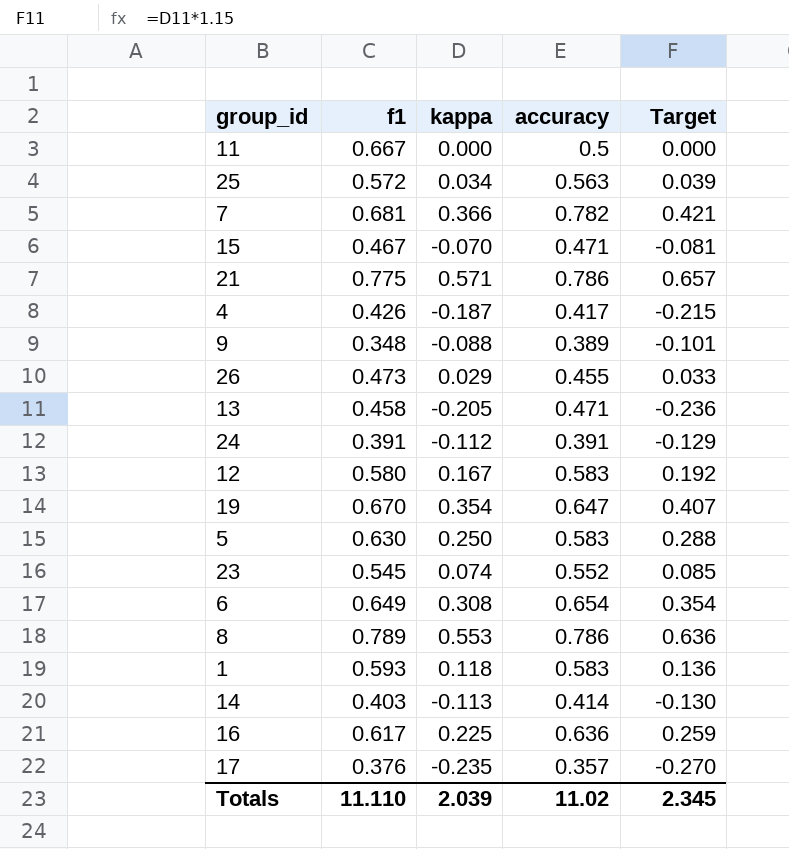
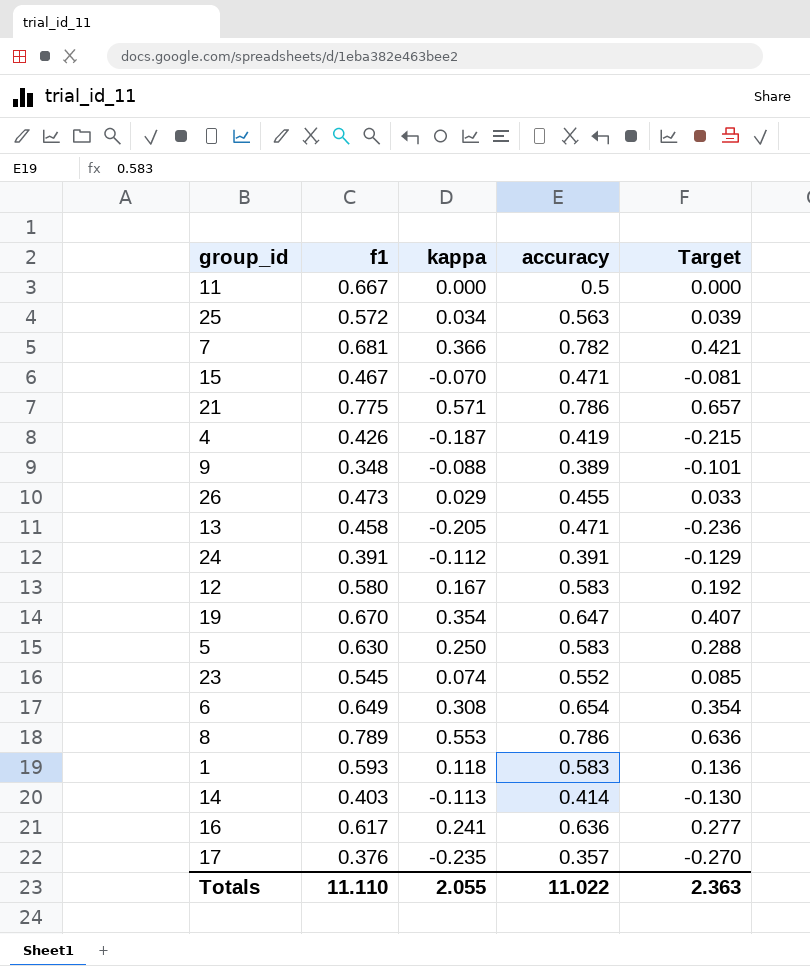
4 | accuracy: 0.417 -> 0.419
16 | kappa: 0.225 -> 0.241
16 | Target: 0.259 -> 0.277
Totals | kappa: 2.039 -> 2.055
Totals | accuracy: 11.02 -> 11.022
Totals | Target: 2.345 -> 2.363

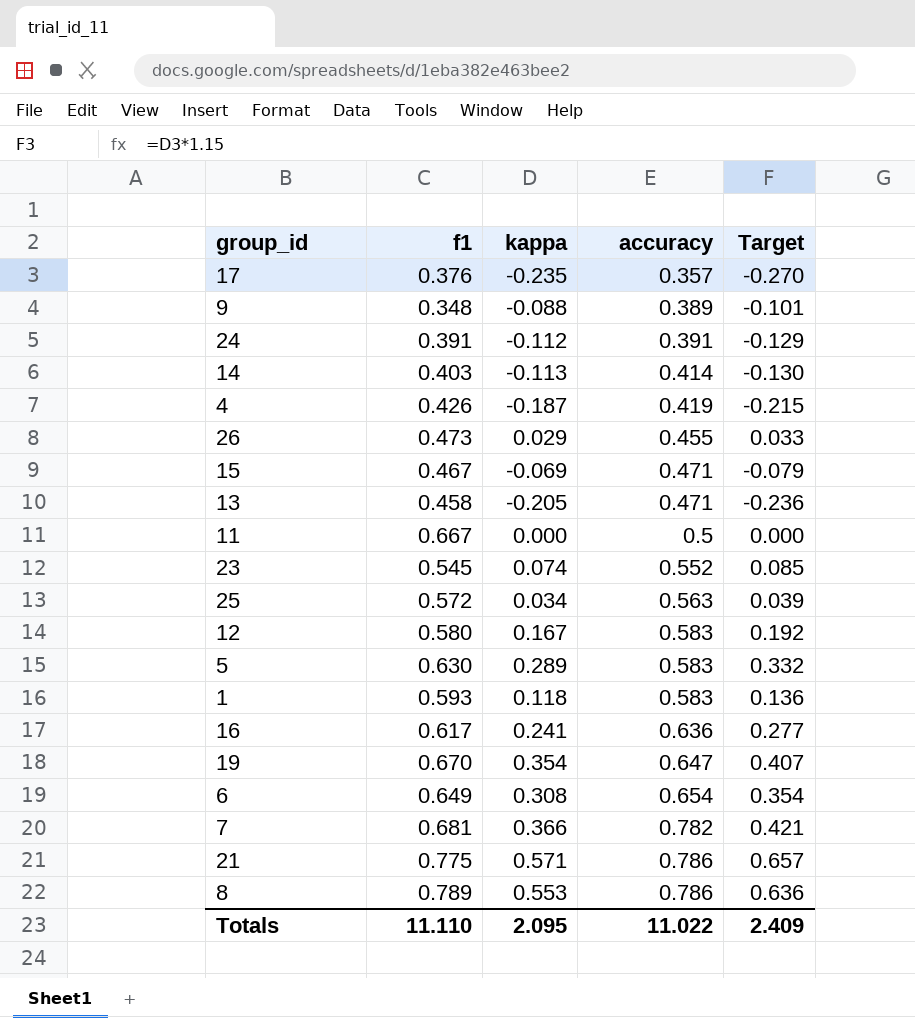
row order: none -> accuracy ascending
15 | kappa: -0.070 -> -0.069
15 | Target: -0.081 -> -0.079
5 | kappa: 0.250 -> 0.289
5 | Target: 0.288 -> 0.332
Totals | kappa: 2.055 -> 2.095
Totals | Target: 2.363 -> 2.409

